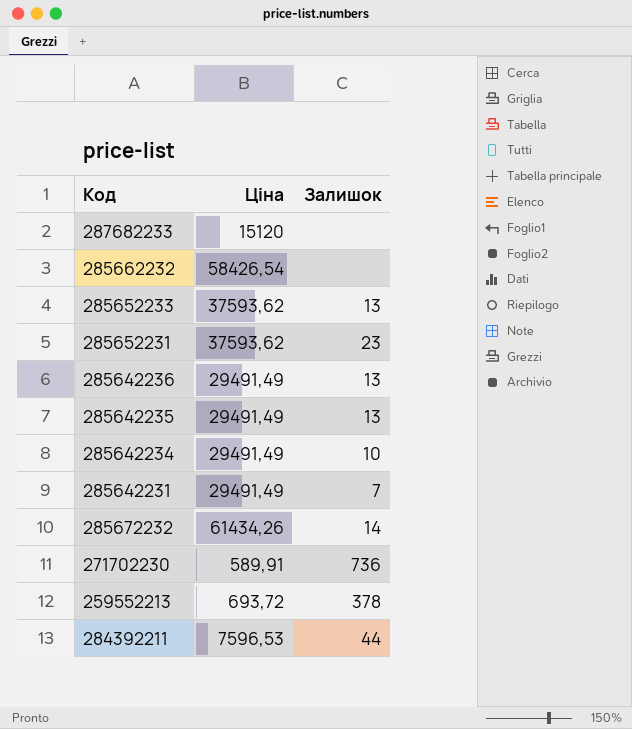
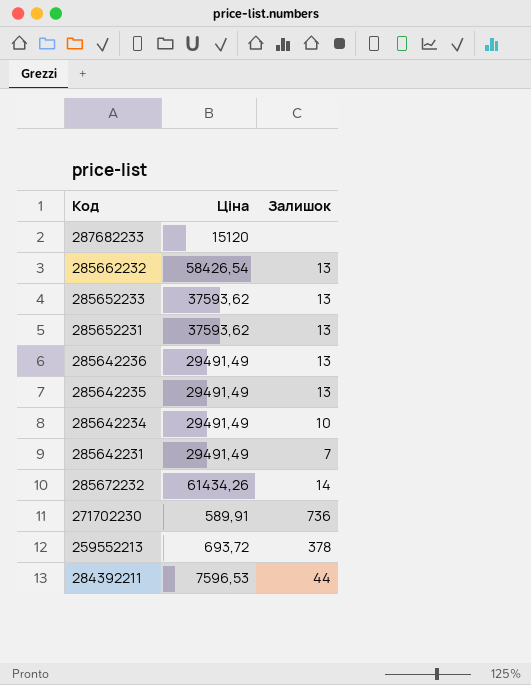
285662232 | Залишок: none -> 13
285652231 | Залишок: 23 -> 13

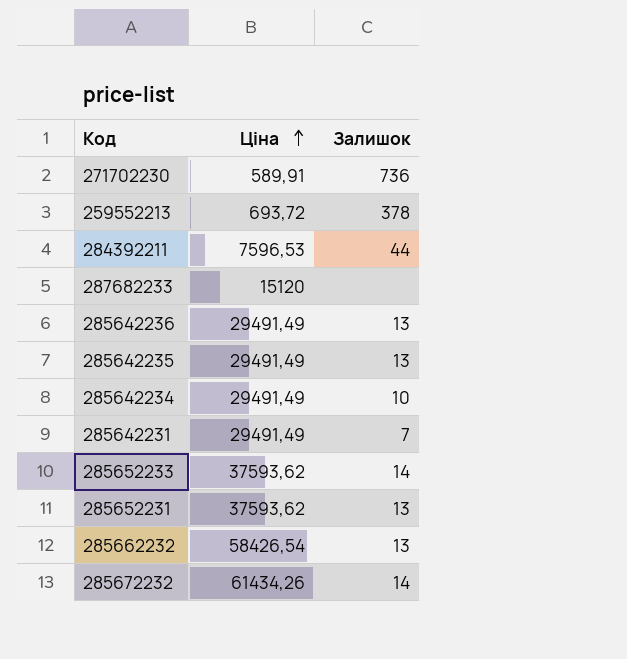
row order: none -> Ціна ascending
285652233 | Залишок: 13 -> 14

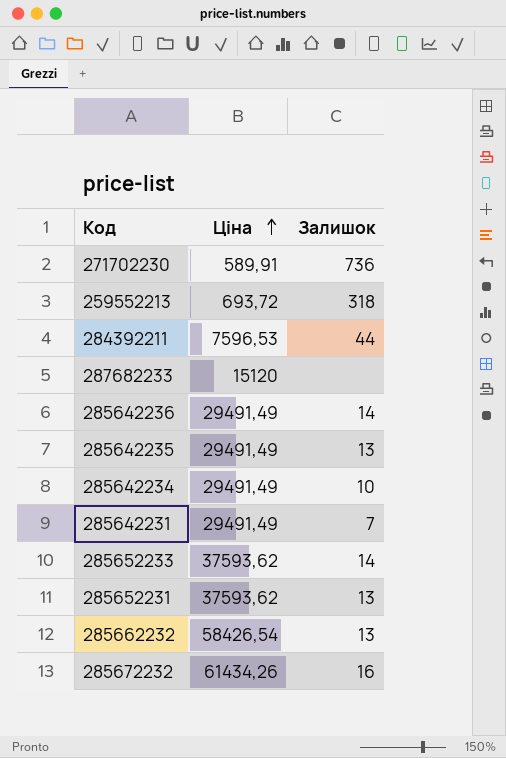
259552213 | Залишок: 378 -> 318
285642236 | Залишок: 13 -> 14
285672232 | Залишок: 14 -> 16

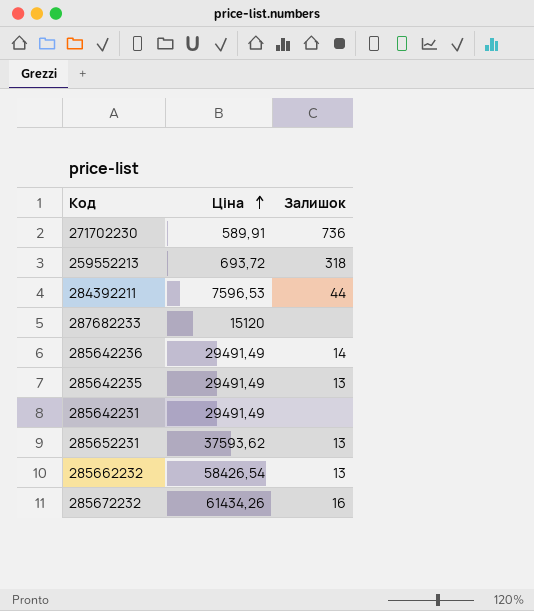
row 285642234: 29491,49 | 10 -> none
row 285652233: 37593,62 | 14 -> none
285642231 | Залишок: 7 -> none

